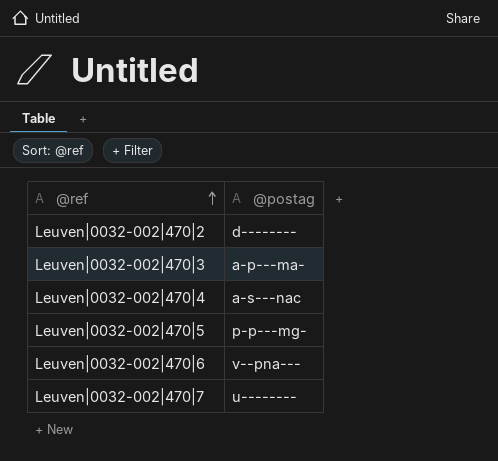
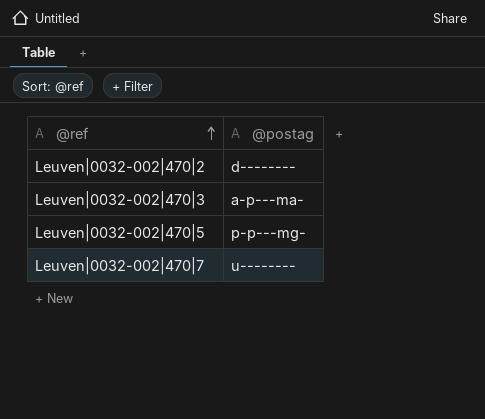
row Leuven|0032-002|470|4: a-s---nac -> none
row Leuven|0032-002|470|6: v--pna--- -> none

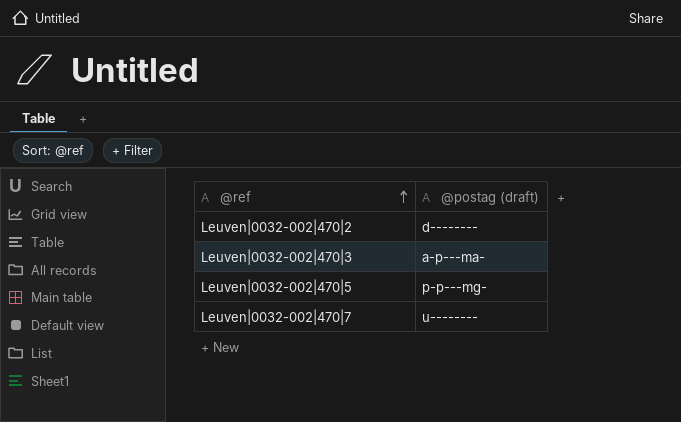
column name: @postag -> @postag (draft)

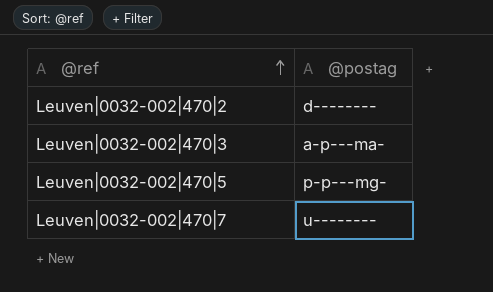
column name: @postag (draft) -> @postag

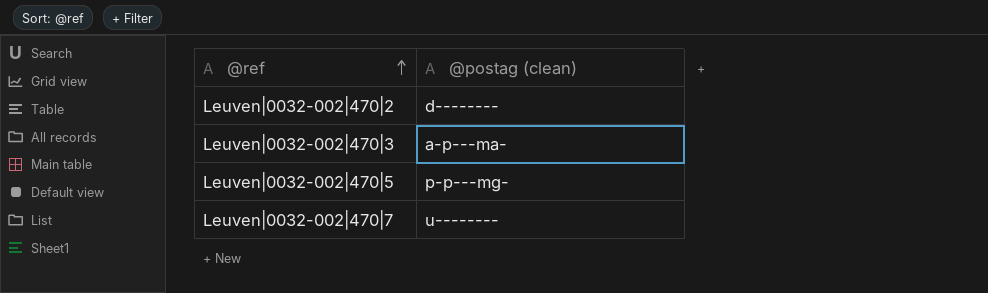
column name: @postag -> @postag (clean)

